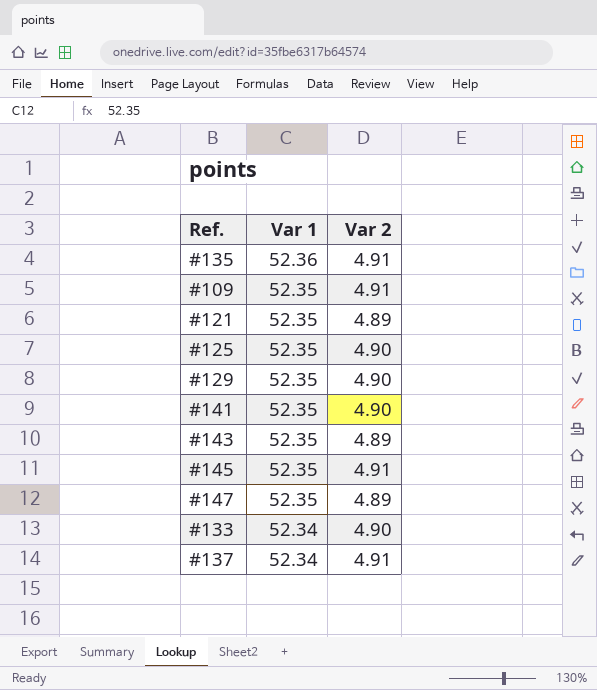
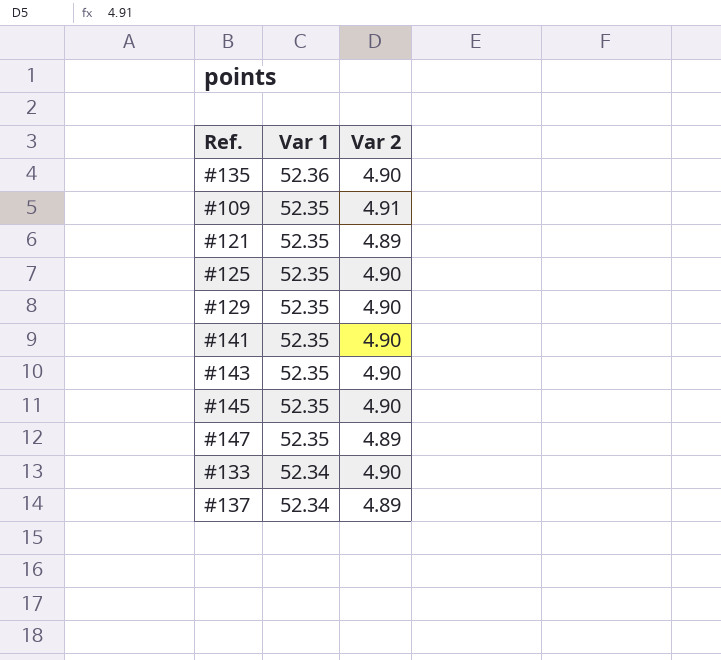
#135 | Var 2: 4.91 -> 4.90
#143 | Var 2: 4.89 -> 4.90
#145 | Var 2: 4.91 -> 4.90
#137 | Var 2: 4.91 -> 4.89

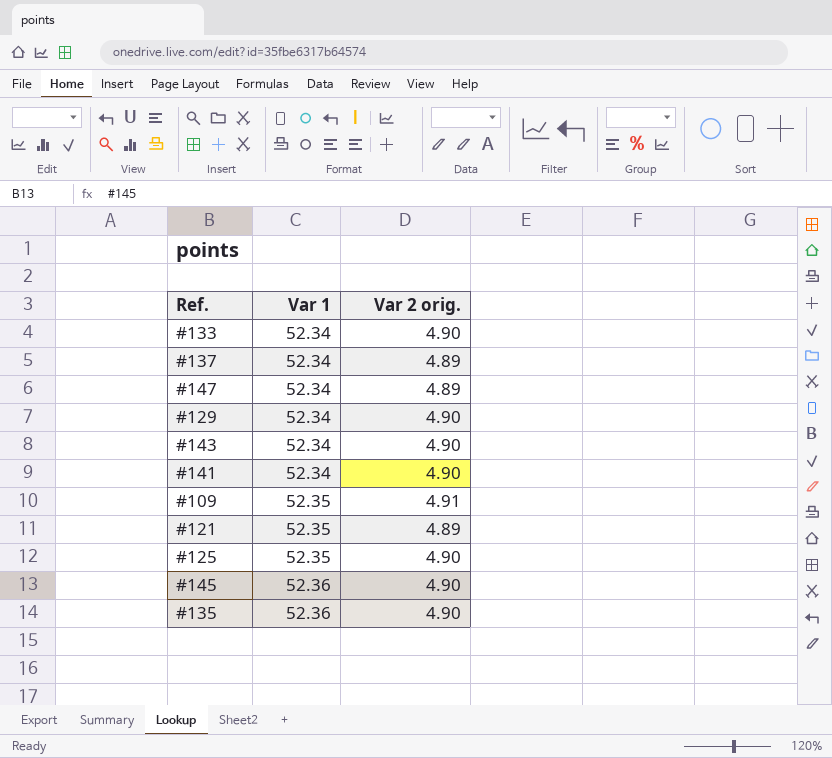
row order: Var 1 descending -> Var 1 ascending
column name: Var 2 -> Var 2 orig.
#147 | Var 1: 52.35 -> 52.34
#129 | Var 1: 52.35 -> 52.34
#143 | Var 1: 52.35 -> 52.34
#141 | Var 1: 52.35 -> 52.34
#145 | Var 1: 52.35 -> 52.36

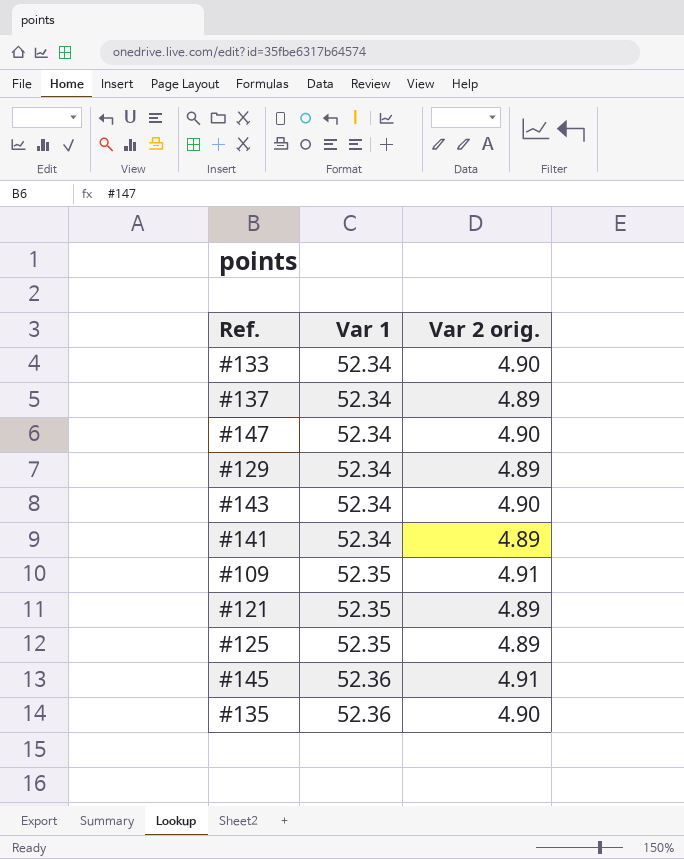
#147 | Var 2 orig.: 4.89 -> 4.90
#129 | Var 2 orig.: 4.90 -> 4.89
#141 | Var 2 orig.: 4.90 -> 4.89
#125 | Var 2 orig.: 4.90 -> 4.89
#145 | Var 2 orig.: 4.90 -> 4.91

